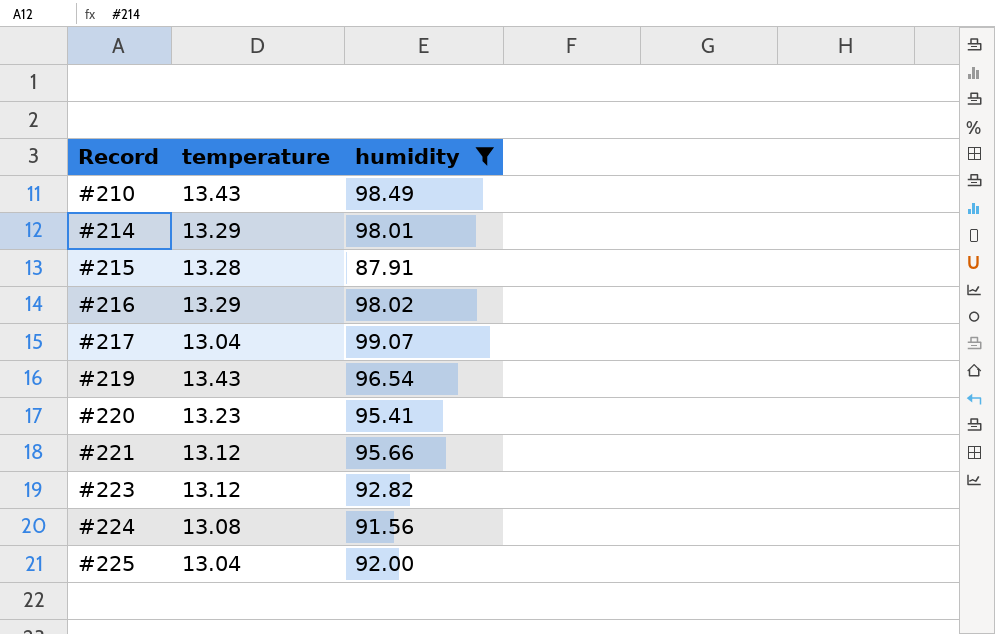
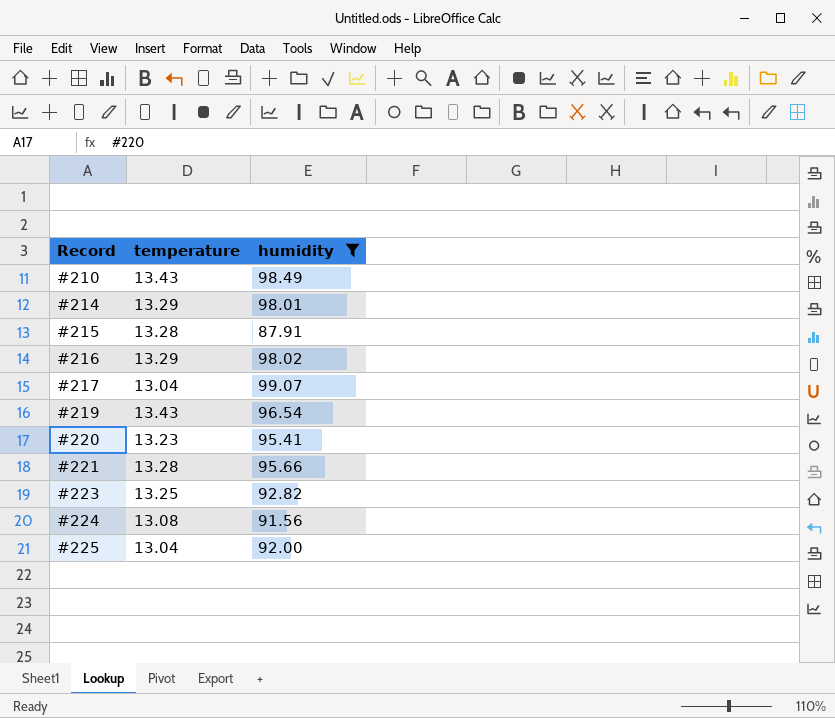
#221 | temperature: 13.12 -> 13.28
#223 | temperature: 13.12 -> 13.25

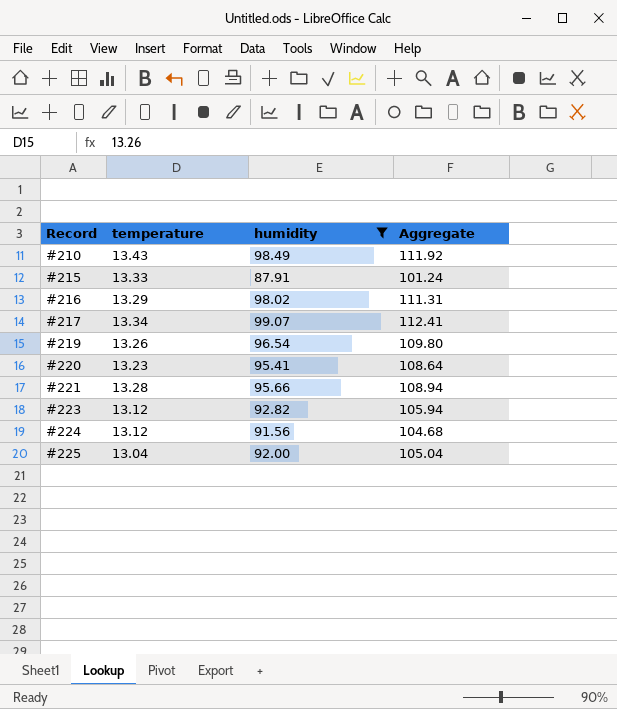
column Aggregate | formula: none -> [temperature] + [humidity]
row #214: 13.29 | 98.01 -> none
#215 | temperature: 13.28 -> 13.33
#217 | temperature: 13.04 -> 13.34
#219 | temperature: 13.43 -> 13.26
#223 | temperature: 13.25 -> 13.12
#224 | temperature: 13.08 -> 13.12

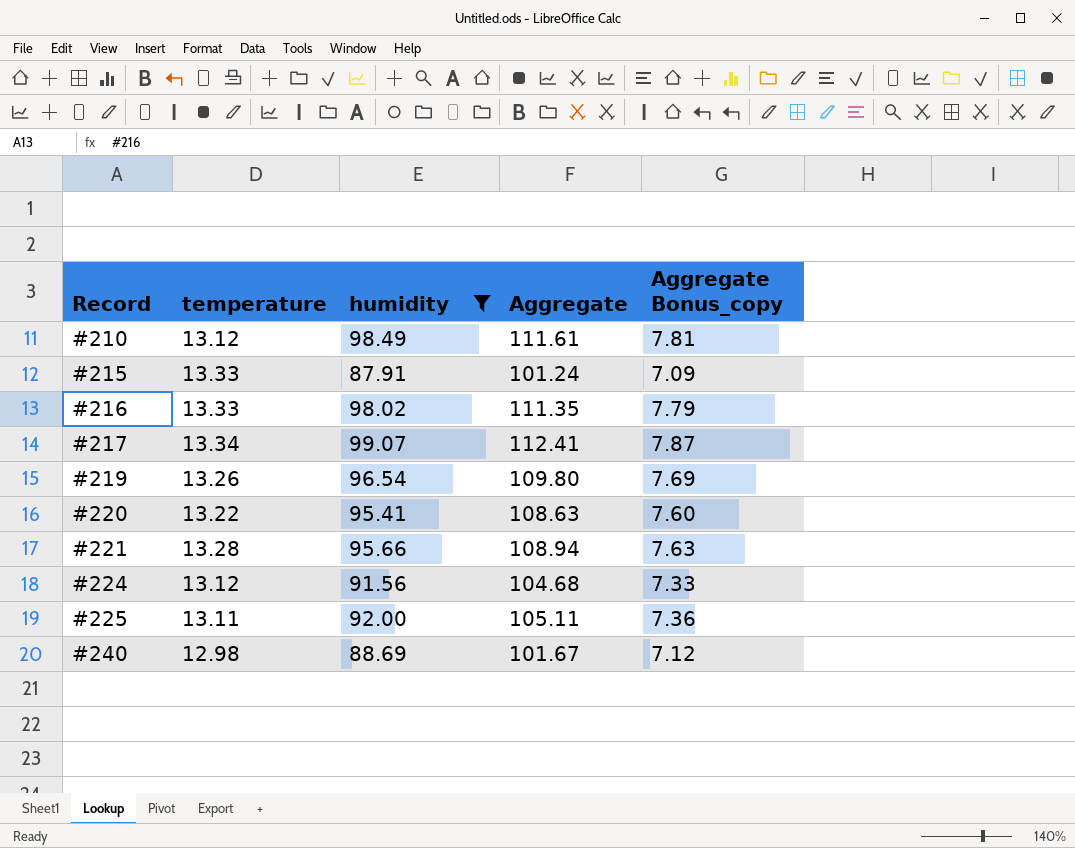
column Aggregate Bonus_copy | formula: none -> [Aggregate] * 0.07
row #223: 13.12 | 92.82 | 105.94 -> none
#210 | temperature: 13.43 -> 13.12
#210 | Aggregate: 111.92 -> 111.61
#216 | temperature: 13.29 -> 13.33
#216 | Aggregate: 111.31 -> 111.35
#220 | temperature: 13.23 -> 13.22
#220 | Aggregate: 108.64 -> 108.63
#225 | temperature: 13.04 -> 13.11
#225 | Aggregate: 105.04 -> 105.11
row #240: none -> 12.98 | 88.69 | 101.67 | 7.12

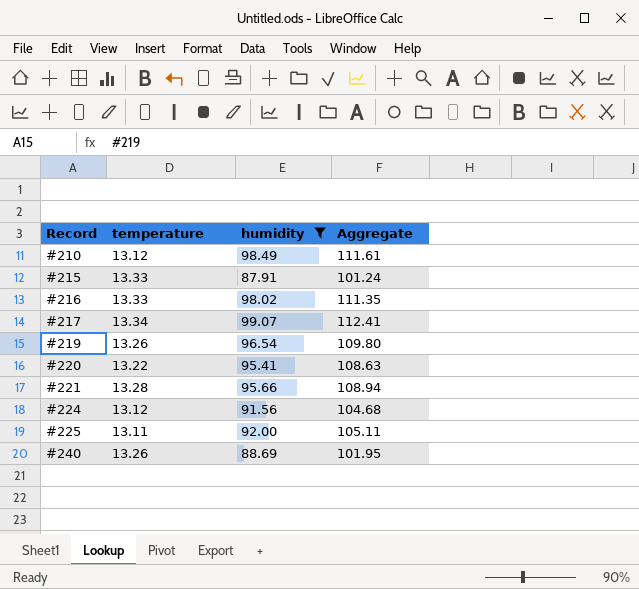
column Aggregate Bonus_copy | formula: [Aggregate] * 0.07 -> none
#240 | temperature: 12.98 -> 13.26
#240 | Aggregate: 101.67 -> 101.95

